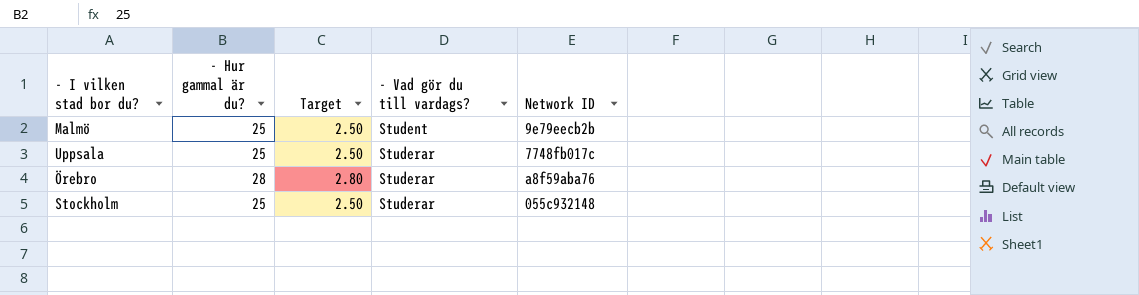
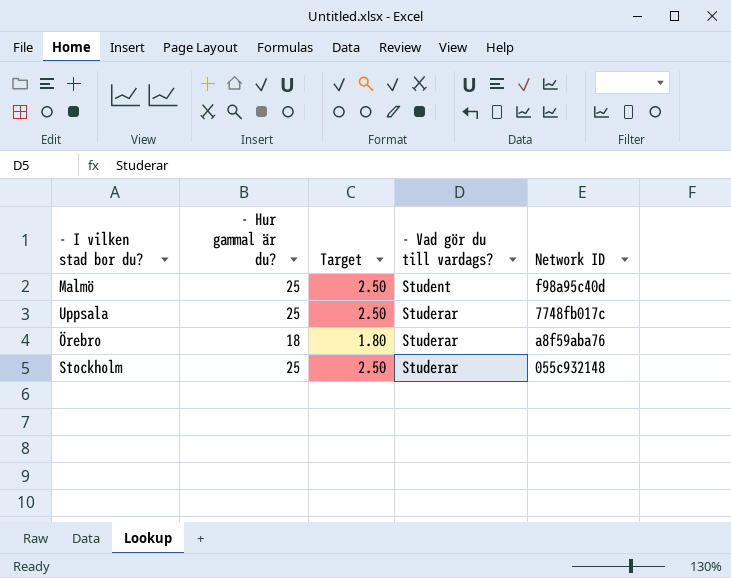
Malmö | Network ID: 9e79eecb2b -> f98a95c40d
Örebro | - Hur gammal är du?: 28 -> 18
Örebro | Target: 2.80 -> 1.80

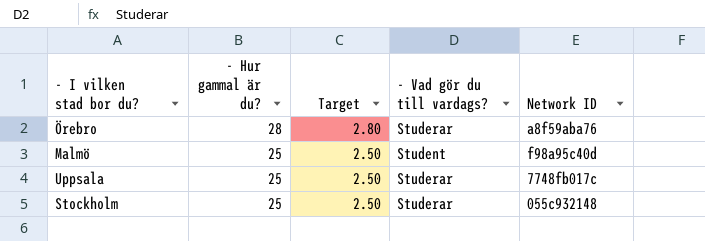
row order: - Vad gör du till vardags? ascending -> - Hur gammal är du? descending
Örebro | - Hur gammal är du?: 18 -> 28
Örebro | Target: 1.80 -> 2.80

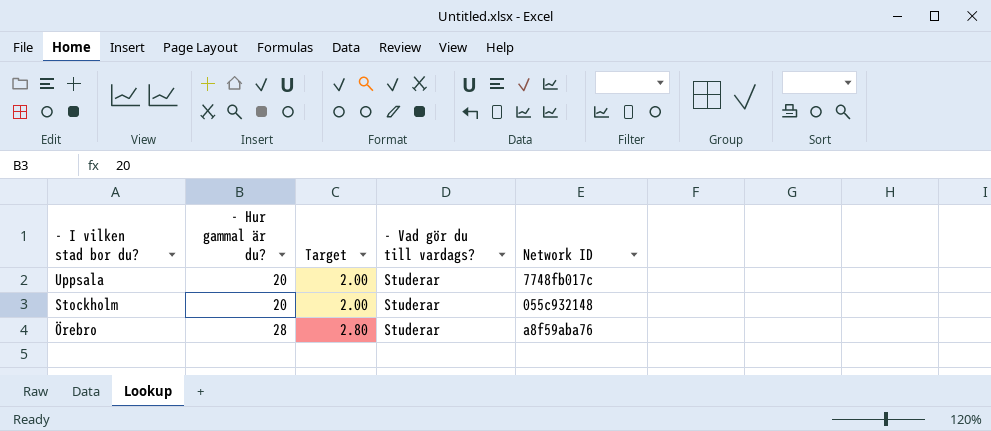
row order: - Hur gammal är du? descending -> - I vilken stad bor du? descending
row Malmö: 25 | 2.50 | Student | f98a95c40d -> none
Uppsala | - Hur gammal är du?: 25 -> 20
Uppsala | Target: 2.50 -> 2.00
Stockholm | - Hur gammal är du?: 25 -> 20
Stockholm | Target: 2.50 -> 2.00

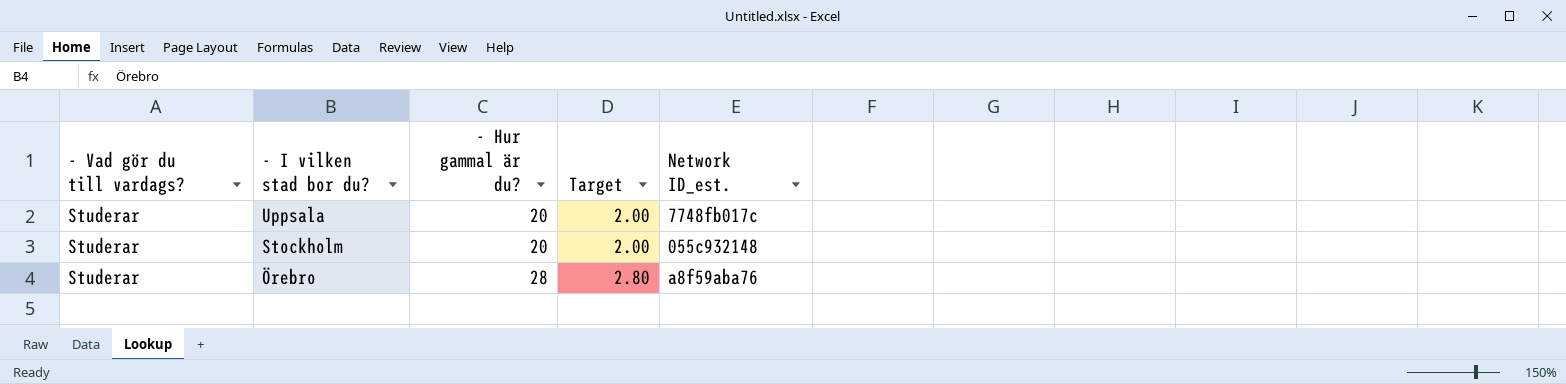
column - Vad gör du till vardags? | position: 4 -> 1
column name: Network ID -> Network ID_est.

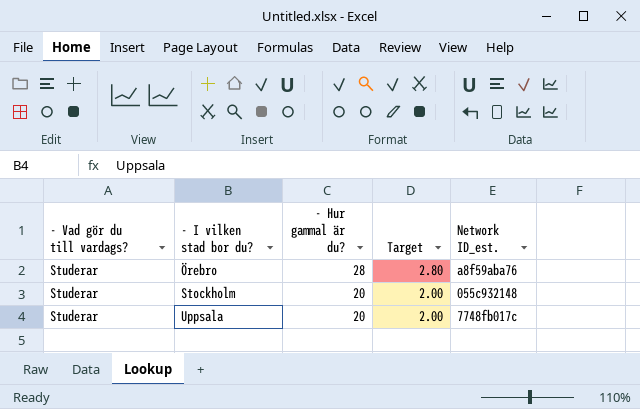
row order: - I vilken stad bor du? descending -> - I vilken stad bor du? ascending

